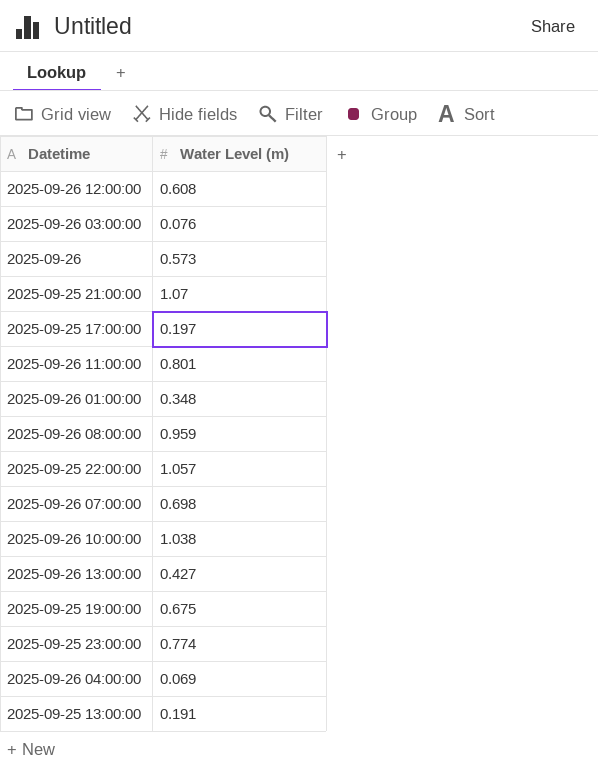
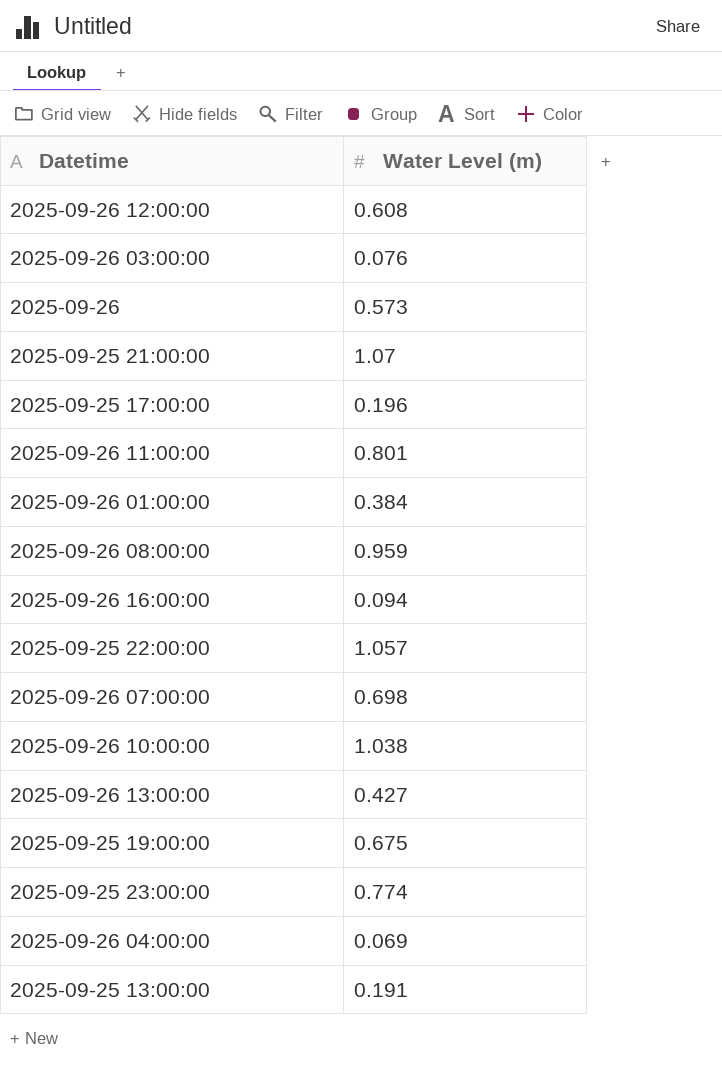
2025-09-25 17:00:00 | Water Level (m): 0.197 -> 0.196
2025-09-26 01:00:00 | Water Level (m): 0.348 -> 0.384
row 2025-09-26 16:00:00: none -> 0.094

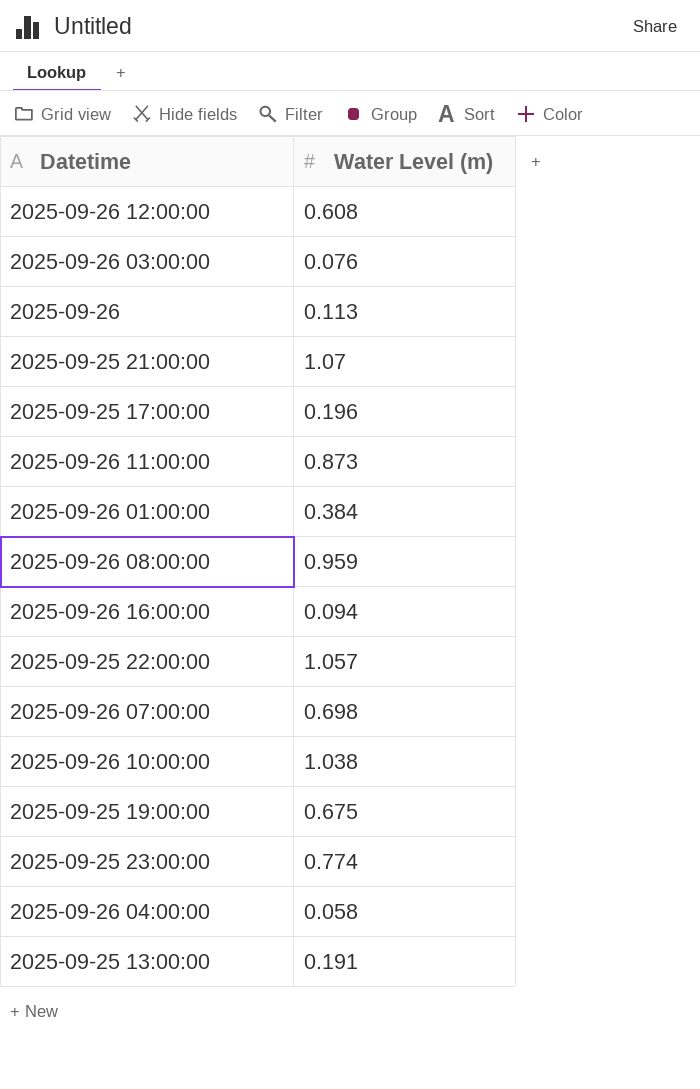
row 2025-09-26 13:00:00: 0.427 -> none
2025-09-26 | Water Level (m): 0.573 -> 0.113
2025-09-26 11:00:00 | Water Level (m): 0.801 -> 0.873
2025-09-26 04:00:00 | Water Level (m): 0.069 -> 0.058

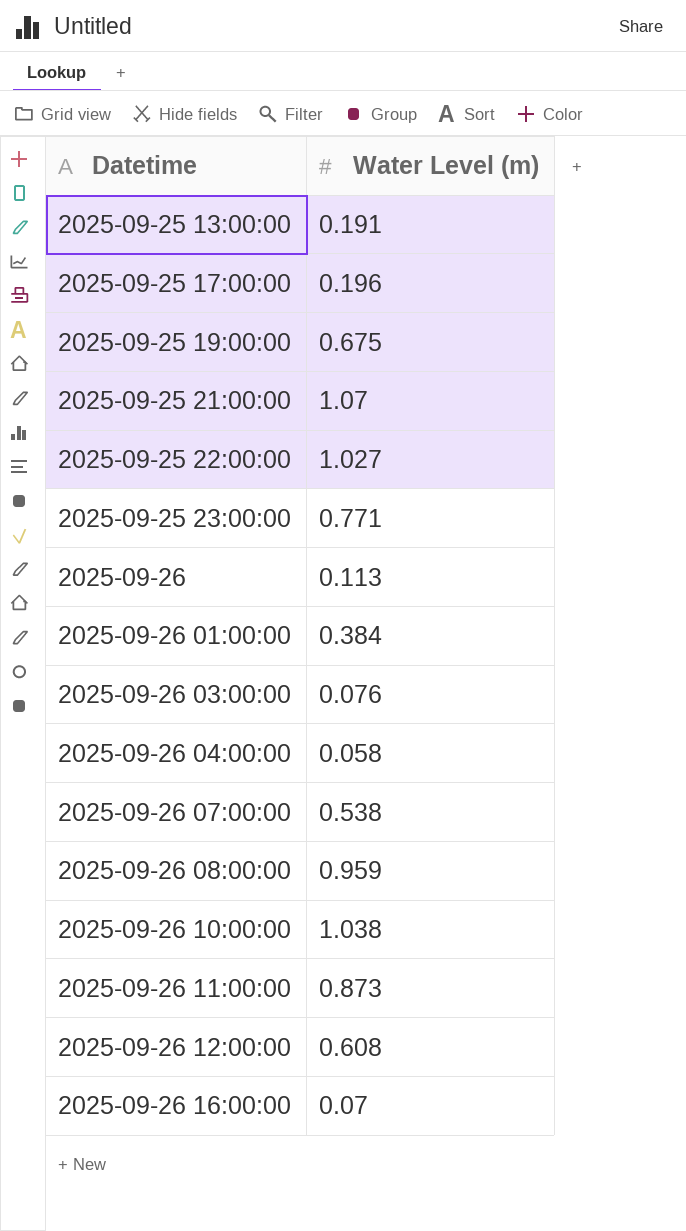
row order: none -> Datetime ascending
2025-09-25 22:00:00 | Water Level (m): 1.057 -> 1.027
2025-09-25 23:00:00 | Water Level (m): 0.774 -> 0.771
2025-09-26 07:00:00 | Water Level (m): 0.698 -> 0.538
2025-09-26 16:00:00 | Water Level (m): 0.094 -> 0.07

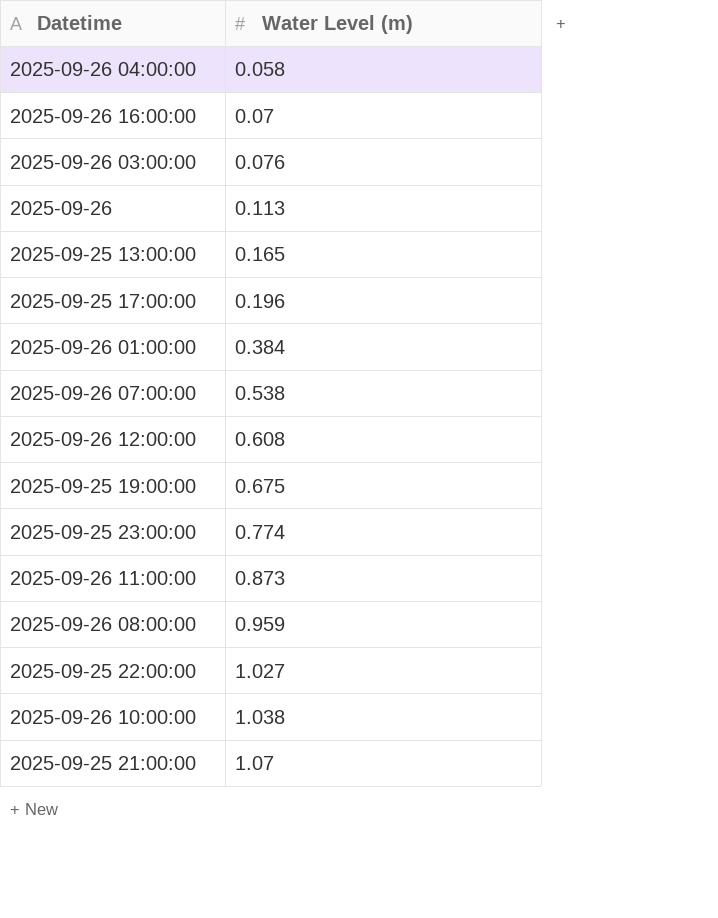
row order: Datetime ascending -> Water Level (m) ascending
2025-09-25 13:00:00 | Water Level (m): 0.191 -> 0.165
2025-09-25 23:00:00 | Water Level (m): 0.771 -> 0.774

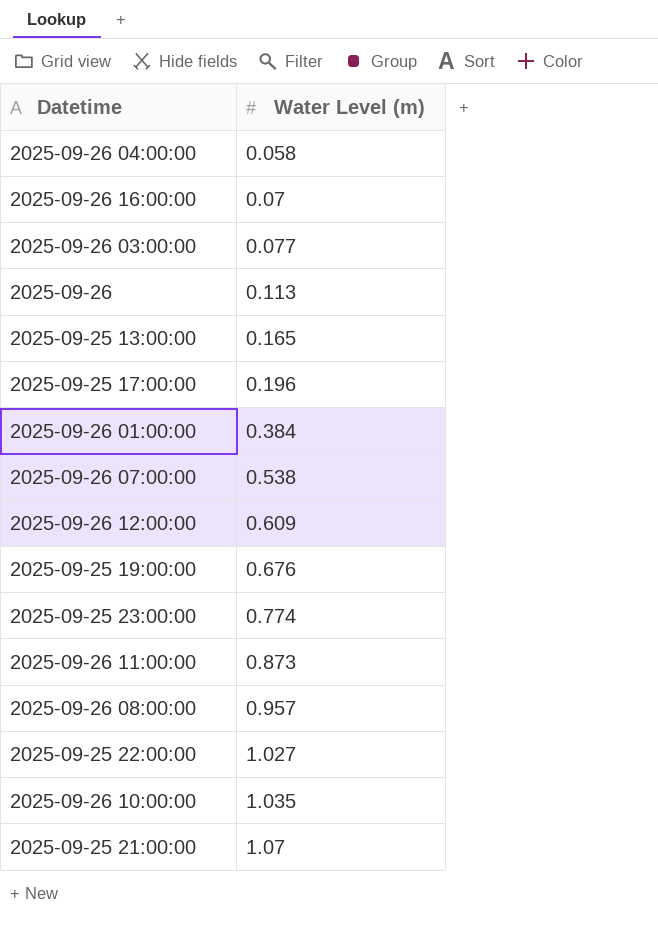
2025-09-26 03:00:00 | Water Level (m): 0.076 -> 0.077
2025-09-26 12:00:00 | Water Level (m): 0.608 -> 0.609
2025-09-25 19:00:00 | Water Level (m): 0.675 -> 0.676
2025-09-26 08:00:00 | Water Level (m): 0.959 -> 0.957
2025-09-26 10:00:00 | Water Level (m): 1.038 -> 1.035

